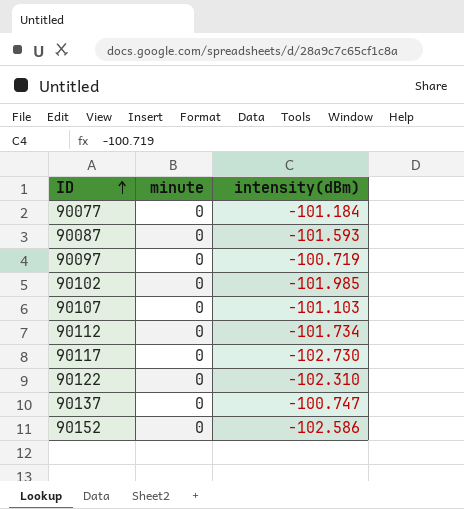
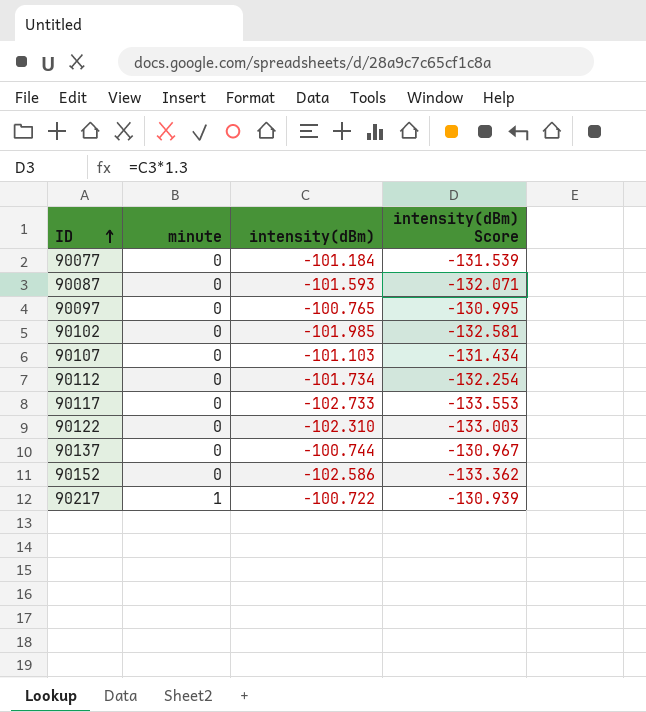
column intensity(dBm) Score | formula: none -> [intensity(dBm)] * 1.3
90097 | intensity(dBm): -100.719 -> -100.765
90117 | intensity(dBm): -102.730 -> -102.733
90137 | intensity(dBm): -100.747 -> -100.744
row 90217: none -> 1 | -100.722 | -130.939

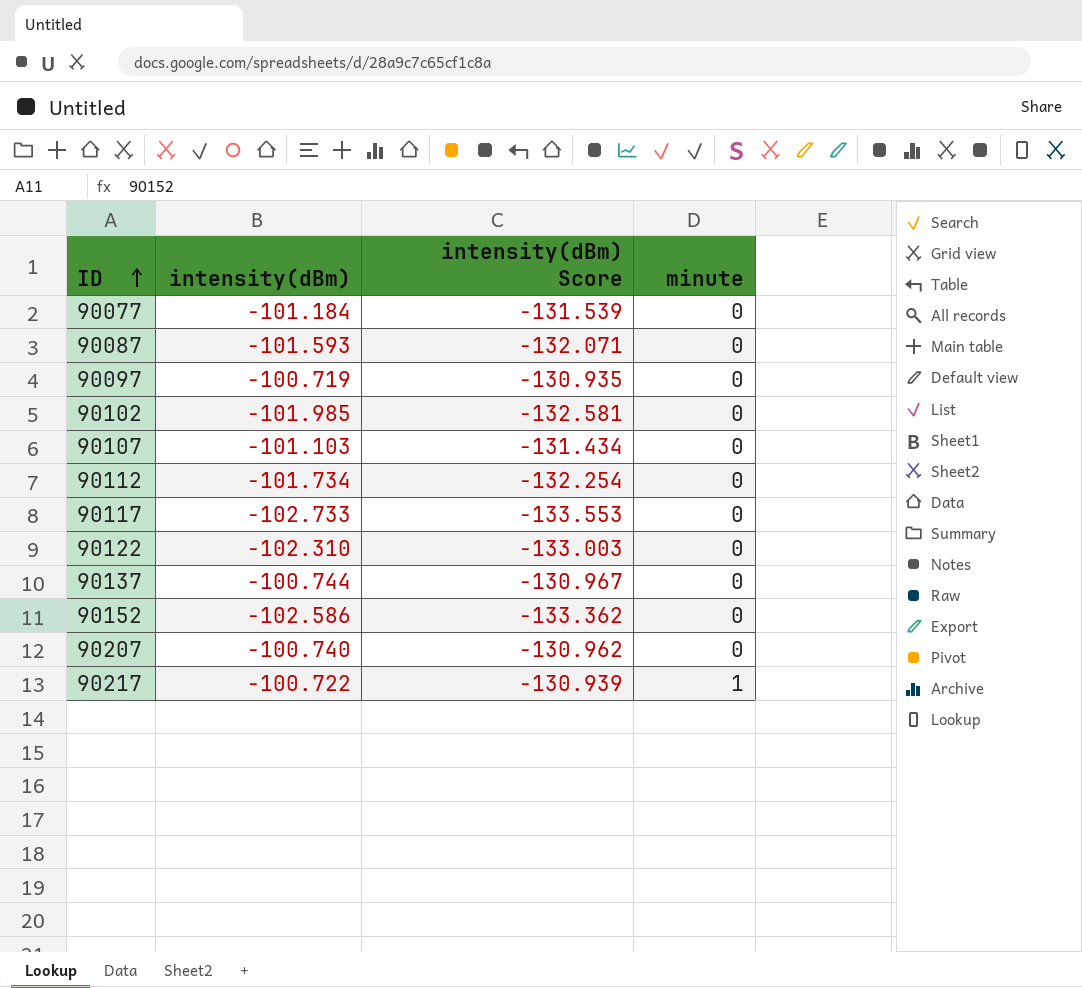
column minute | position: 2 -> 4
90097 | intensity(dBm): -100.765 -> -100.719
90097 | intensity(dBm) Score: -130.995 -> -130.935
row 90207: none -> -100.740 | -130.962 | 0

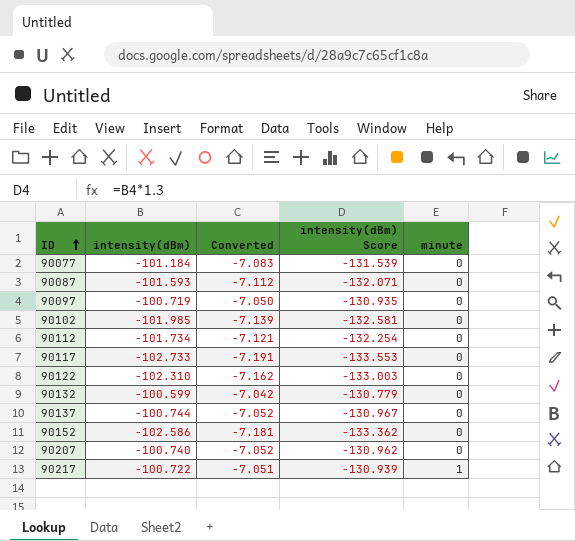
column Converted | formula: none -> [intensity(dBm)] * 0.07
row 90107: -101.103 | -131.434 | 0 -> none
row 90132: none -> -100.599 | -7.042 | -130.779 | 0

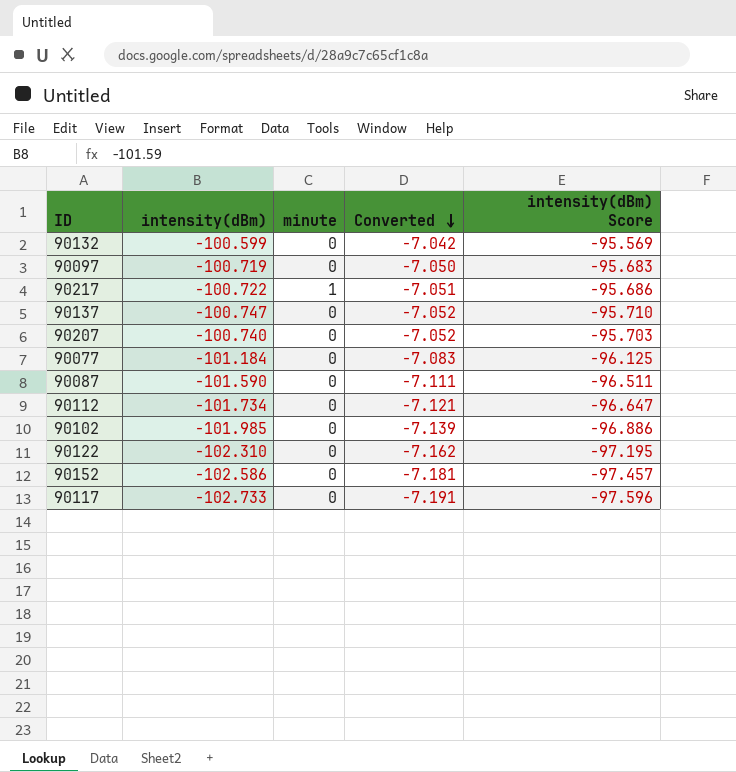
row order: ID ascending -> Converted descending
column minute | position: 5 -> 3
column intensity(dBm) Score | formula: [intensity(dBm)] * 1.3 -> [intensity(dBm)] * 0.95
90137 | intensity(dBm): -100.744 -> -100.747
90087 | intensity(dBm): -101.593 -> -101.590
90087 | Converted: -7.112 -> -7.111

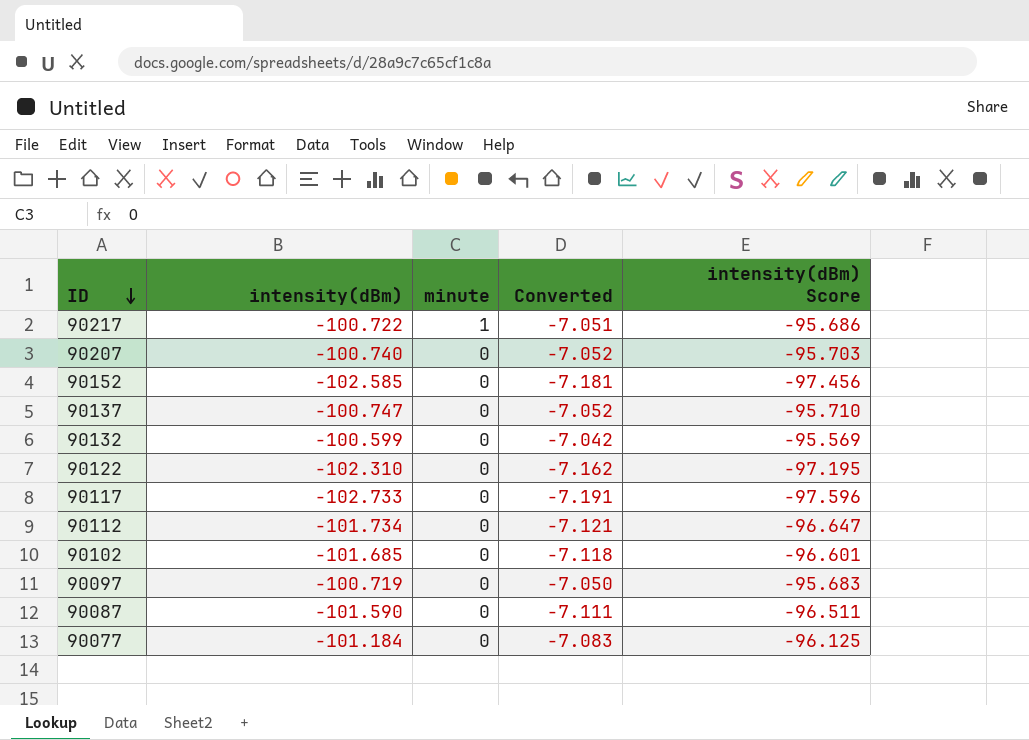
row order: Converted descending -> ID descending
90152 | intensity(dBm): -102.586 -> -102.585
90152 | intensity(dBm) Score: -97.457 -> -97.456
90102 | intensity(dBm): -101.985 -> -101.685
90102 | Converted: -7.139 -> -7.118
90102 | intensity(dBm) Score: -96.886 -> -96.601

